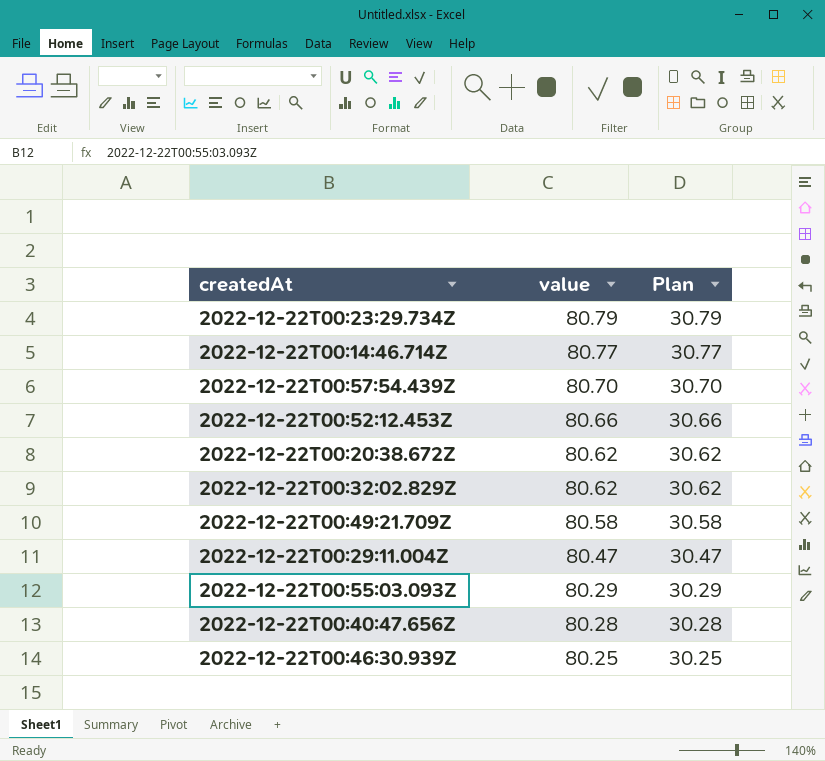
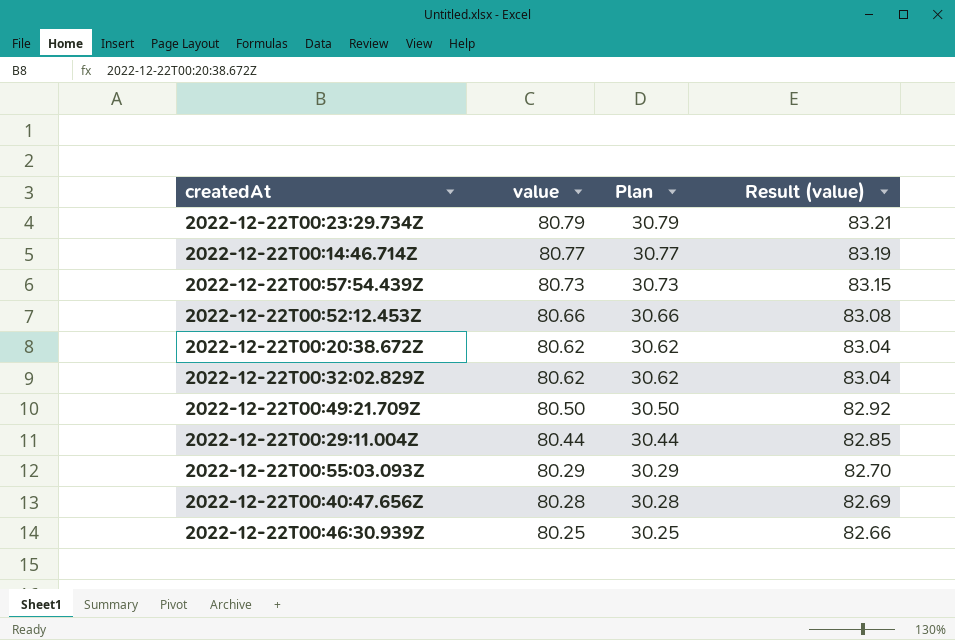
column Result (value) | formula: none -> [value] * 1.03
2022-12-22T00:57:54.439Z | value: 80.70 -> 80.73
2022-12-22T00:57:54.439Z | Plan: 30.70 -> 30.73
2022-12-22T00:49:21.709Z | value: 80.58 -> 80.50
2022-12-22T00:49:21.709Z | Plan: 30.58 -> 30.50
2022-12-22T00:29:11.004Z | value: 80.47 -> 80.44
2022-12-22T00:29:11.004Z | Plan: 30.47 -> 30.44

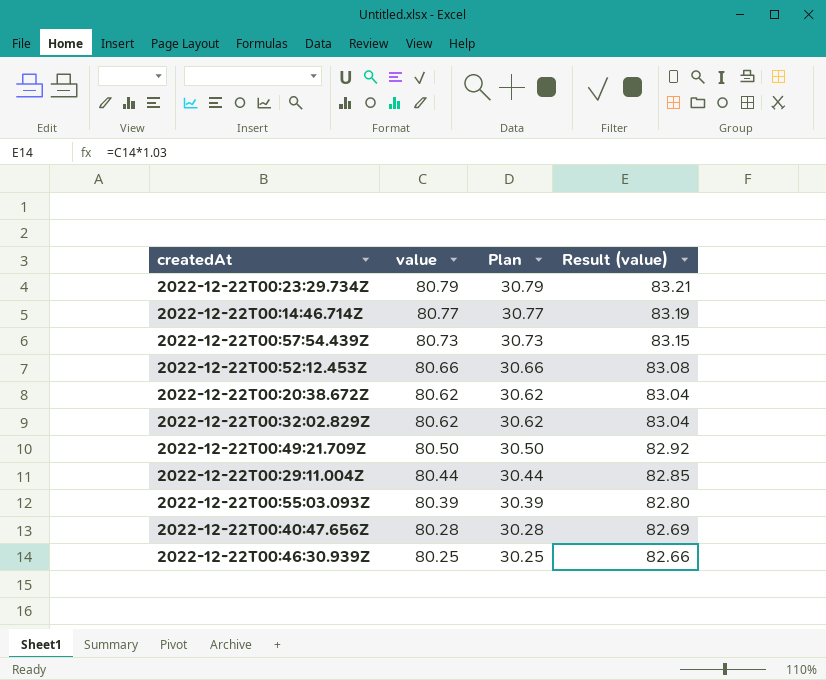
2022-12-22T00:55:03.093Z | value: 80.29 -> 80.39
2022-12-22T00:55:03.093Z | Plan: 30.29 -> 30.39
2022-12-22T00:55:03.093Z | Result (value): 82.70 -> 82.80

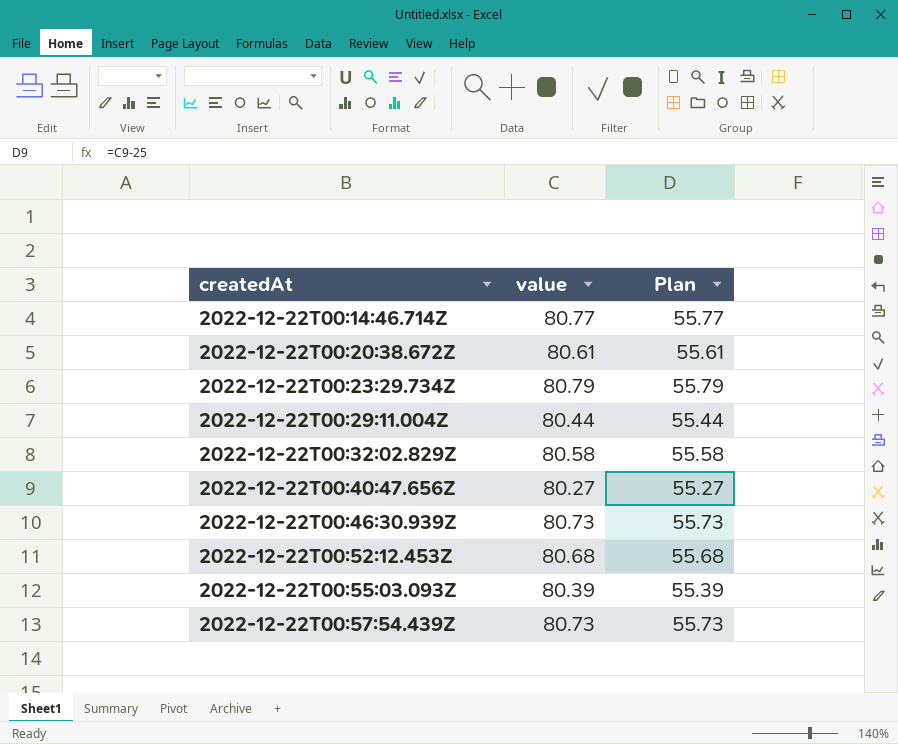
row order: value descending -> createdAt ascending
column Result (value) | formula: [value] * 1.03 -> none
column Plan | formula: [value] - 50 -> [value] - 25
row 2022-12-22T00:49:21.709Z: 80.50 | 30.50 | 82.92 -> none
2022-12-22T00:20:38.672Z | value: 80.62 -> 80.61
2022-12-22T00:32:02.829Z | value: 80.62 -> 80.58
2022-12-22T00:40:47.656Z | value: 80.28 -> 80.27
2022-12-22T00:46:30.939Z | value: 80.25 -> 80.73
2022-12-22T00:52:12.453Z | value: 80.66 -> 80.68

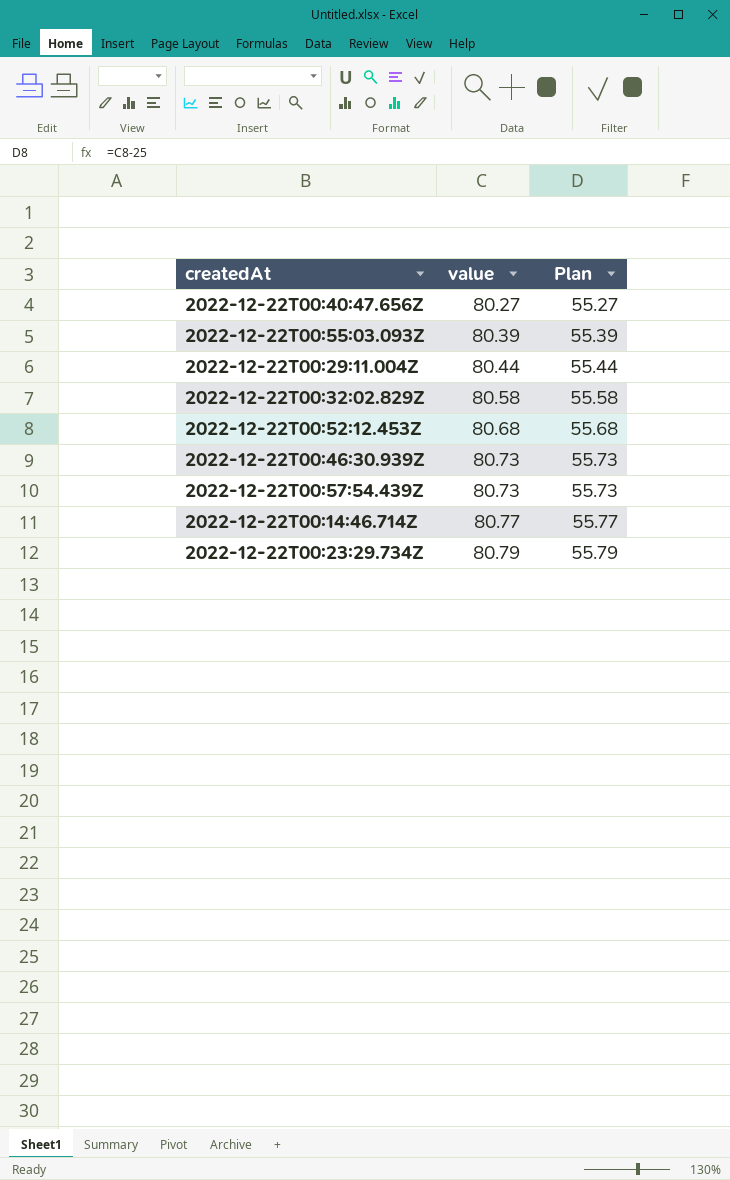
row order: createdAt ascending -> value ascending
row 2022-12-22T00:20:38.672Z: 80.61 | 55.61 -> none

